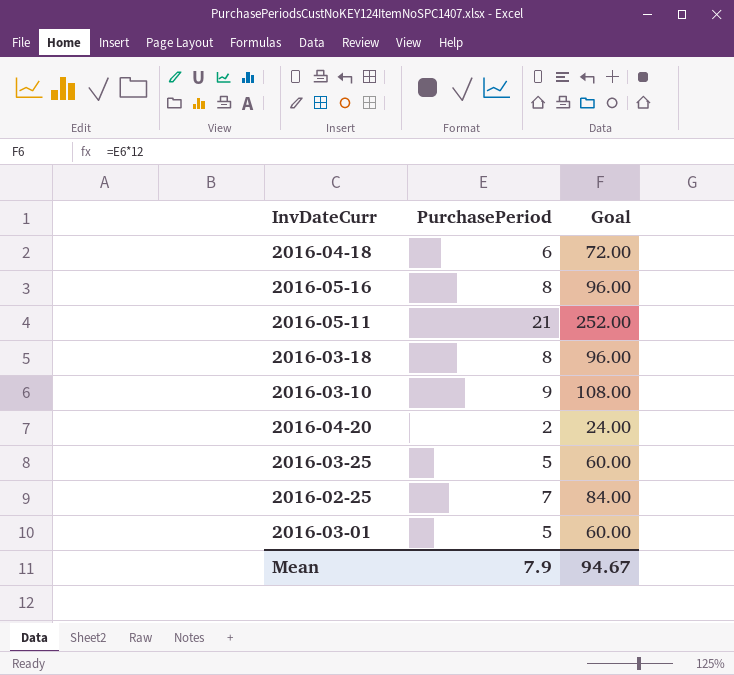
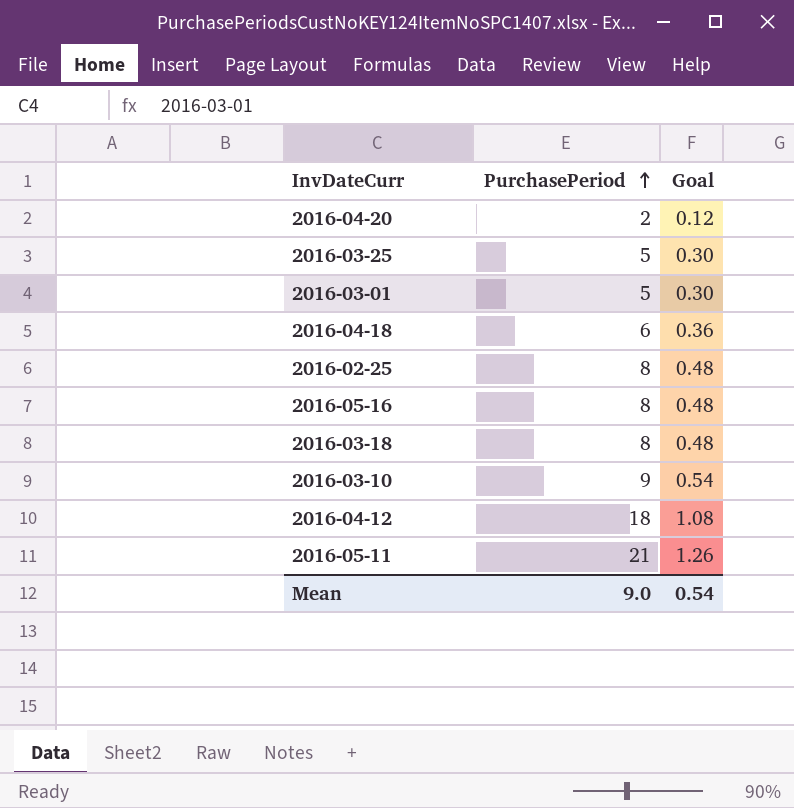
row order: none -> PurchasePeriod ascending
column Goal | formula: [PurchasePeriod] * 12 -> [PurchasePeriod] * 0.06
2016-02-25 | PurchasePeriod: 7 -> 8
row 2016-04-12: none -> 18 | 1.08
Mean | PurchasePeriod: 7.9 -> 9.0
Mean | Goal: 94.67 -> 0.54

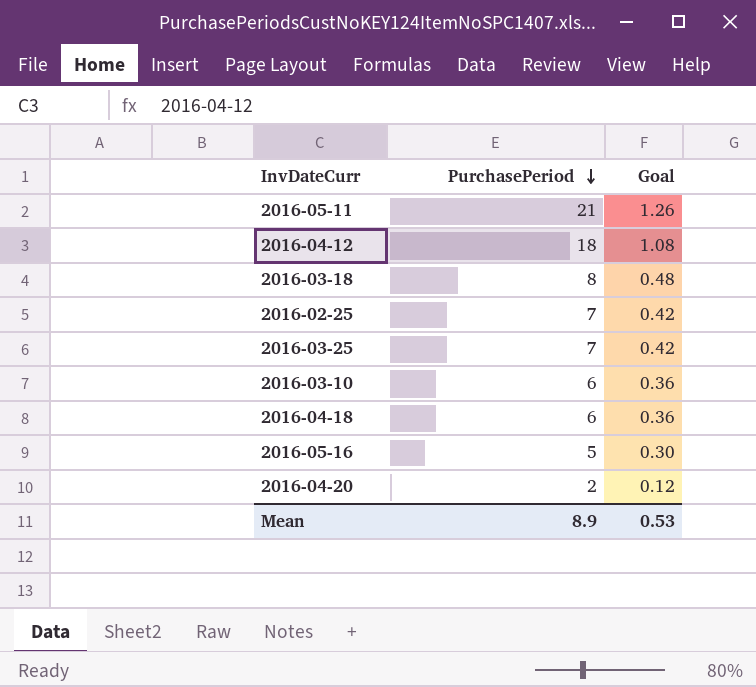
row order: PurchasePeriod ascending -> PurchasePeriod descending
row 2016-03-01: 5 | 0.30 -> none
2016-02-25 | PurchasePeriod: 8 -> 7
2016-02-25 | Goal: 0.48 -> 0.42
2016-03-25 | PurchasePeriod: 5 -> 7
2016-03-25 | Goal: 0.30 -> 0.42
2016-03-10 | PurchasePeriod: 9 -> 6
2016-03-10 | Goal: 0.54 -> 0.36
2016-05-16 | PurchasePeriod: 8 -> 5
2016-05-16 | Goal: 0.48 -> 0.30
Mean | PurchasePeriod: 9.0 -> 8.9
Mean | Goal: 0.54 -> 0.53

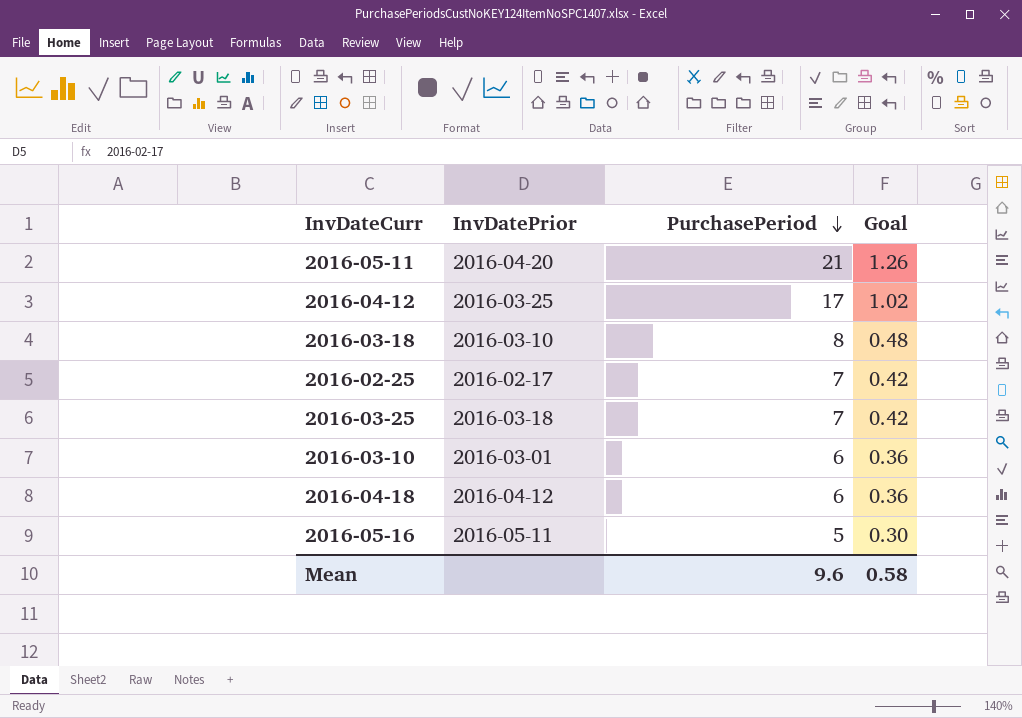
column InvDatePrior | position: none -> 2
row 2016-04-20: 2 | 0.12 -> none
2016-04-12 | PurchasePeriod: 18 -> 17
2016-04-12 | Goal: 1.08 -> 1.02
Mean | PurchasePeriod: 8.9 -> 9.6
Mean | Goal: 0.53 -> 0.58

